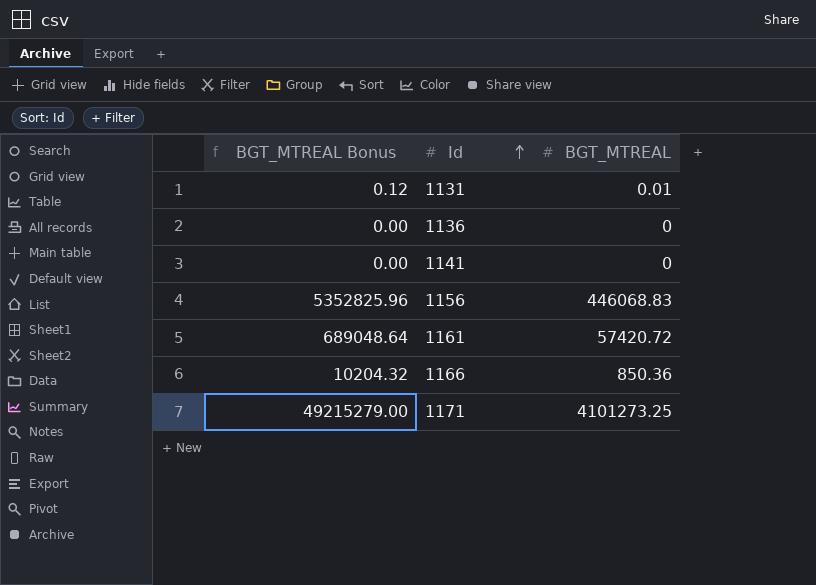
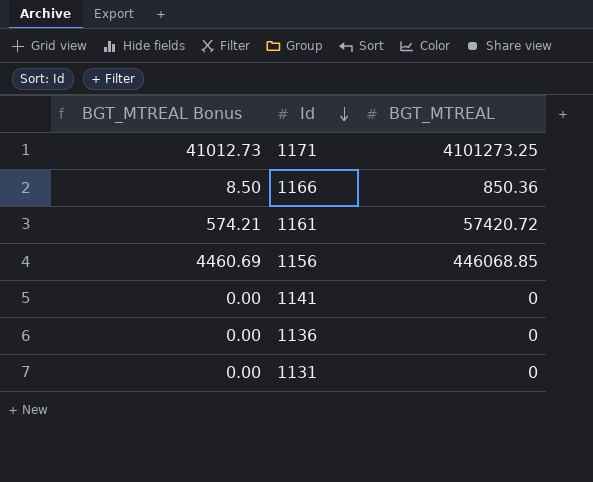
row order: Id ascending -> Id descending
column BGT_MTREAL Bonus | formula: [BGT_MTREAL] * 12 -> [BGT_MTREAL] * 0.01
1156 | BGT_MTREAL: 446068.83 -> 446068.85
1131 | BGT_MTREAL: 0.01 -> 0

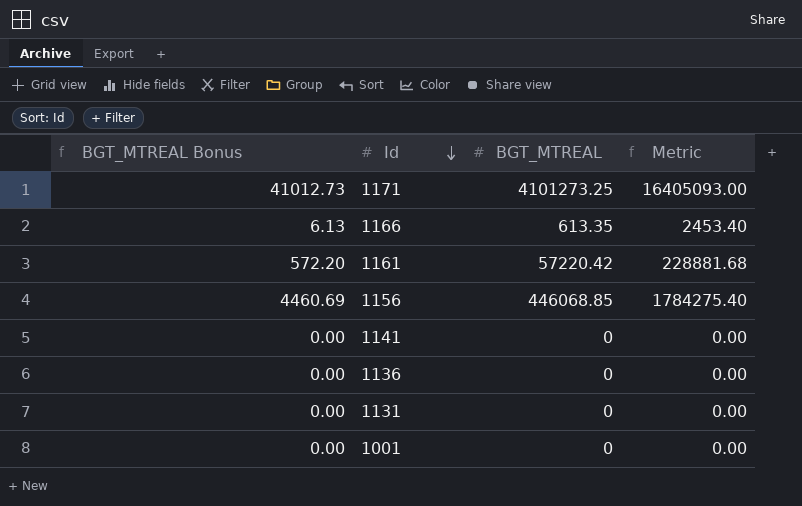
column Metric | formula: none -> [BGT_MTREAL] * 4
1166 | BGT_MTREAL Bonus: 8.50 -> 6.13
1166 | BGT_MTREAL: 850.36 -> 613.35
1161 | BGT_MTREAL Bonus: 574.21 -> 572.20
1161 | BGT_MTREAL: 57420.72 -> 57220.42
row 1001: none -> 0.00 | 0 | 0.00

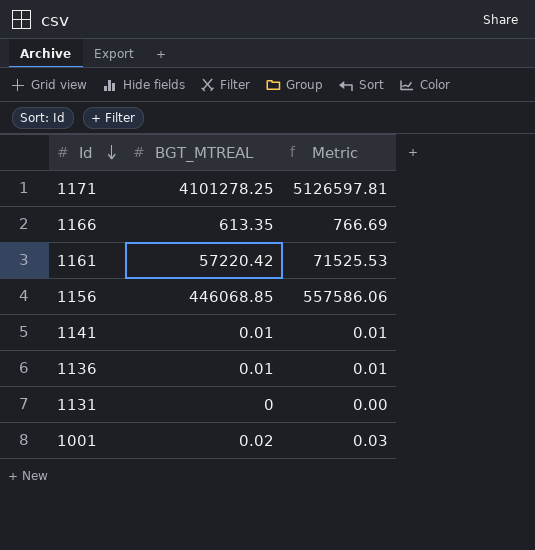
column BGT_MTREAL Bonus | formula: [BGT_MTREAL] * 0.01 -> none
column Metric | formula: [BGT_MTREAL] * 4 -> [BGT_MTREAL] * 1.25
1171 | BGT_MTREAL: 4101273.25 -> 4101278.25
1141 | BGT_MTREAL: 0 -> 0.01
1136 | BGT_MTREAL: 0 -> 0.01
1001 | BGT_MTREAL: 0 -> 0.02

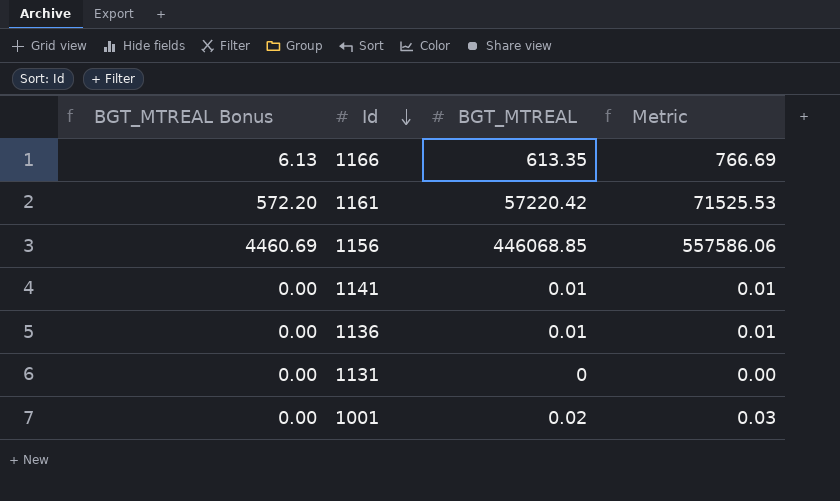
column BGT_MTREAL Bonus | formula: none -> [BGT_MTREAL] * 0.01
row 1171: 4101278.25 | 5126597.81 -> none

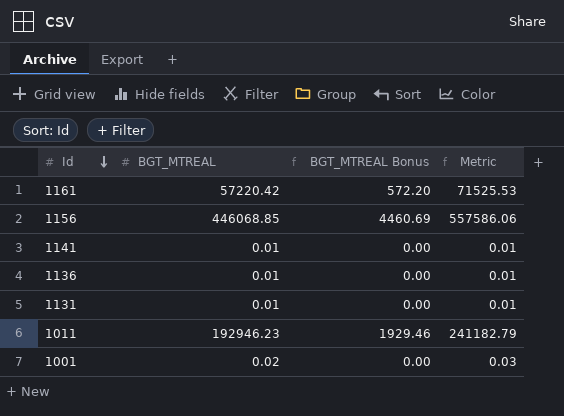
column BGT_MTREAL Bonus | position: 1 -> 3
row 1166: 6.13 | 613.35 | 766.69 -> none
1131 | BGT_MTREAL: 0 -> 0.01
1131 | Metric: 0.00 -> 0.01
row 1011: none -> 192946.23 | 1929.46 | 241182.79

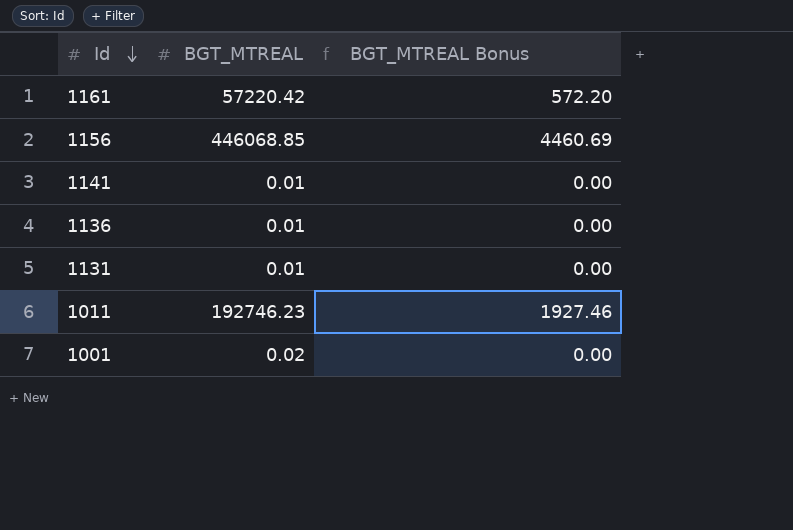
column Metric | formula: [BGT_MTREAL] * 1.25 -> none
1011 | BGT_MTREAL: 192946.23 -> 192746.23
1011 | BGT_MTREAL Bonus: 1929.46 -> 1927.46

